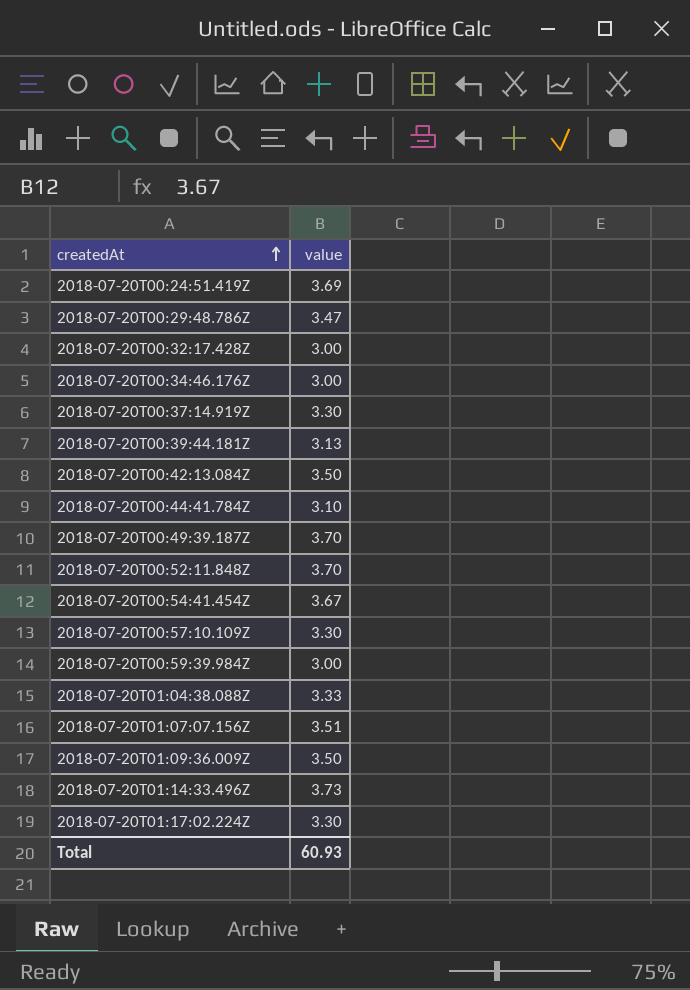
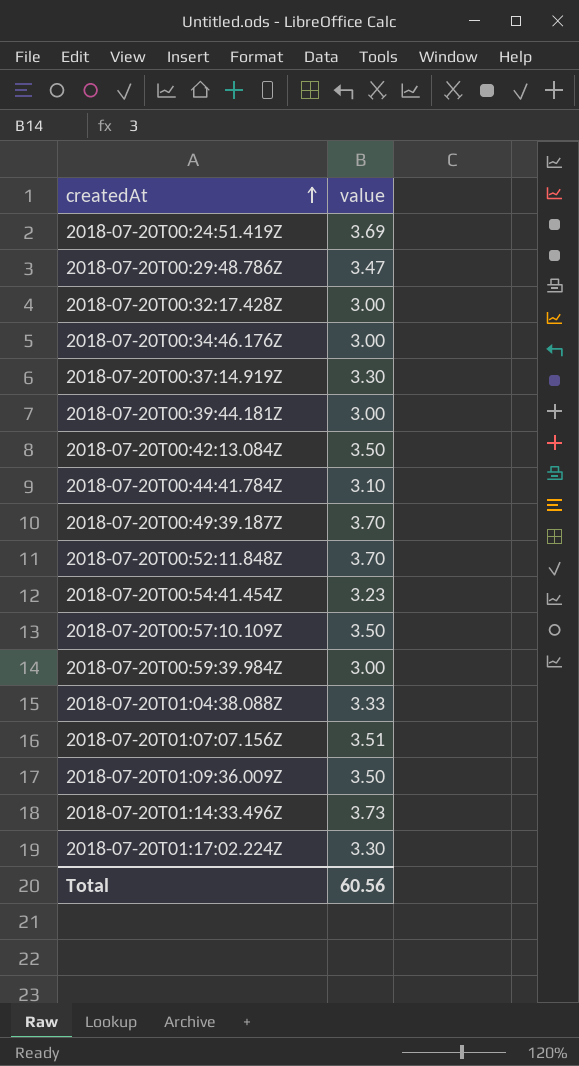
2018-07-20T00:39:44.181Z | value: 3.13 -> 3.00
2018-07-20T00:54:41.454Z | value: 3.67 -> 3.23
2018-07-20T00:57:10.109Z | value: 3.30 -> 3.50
Total | value: 60.93 -> 60.56

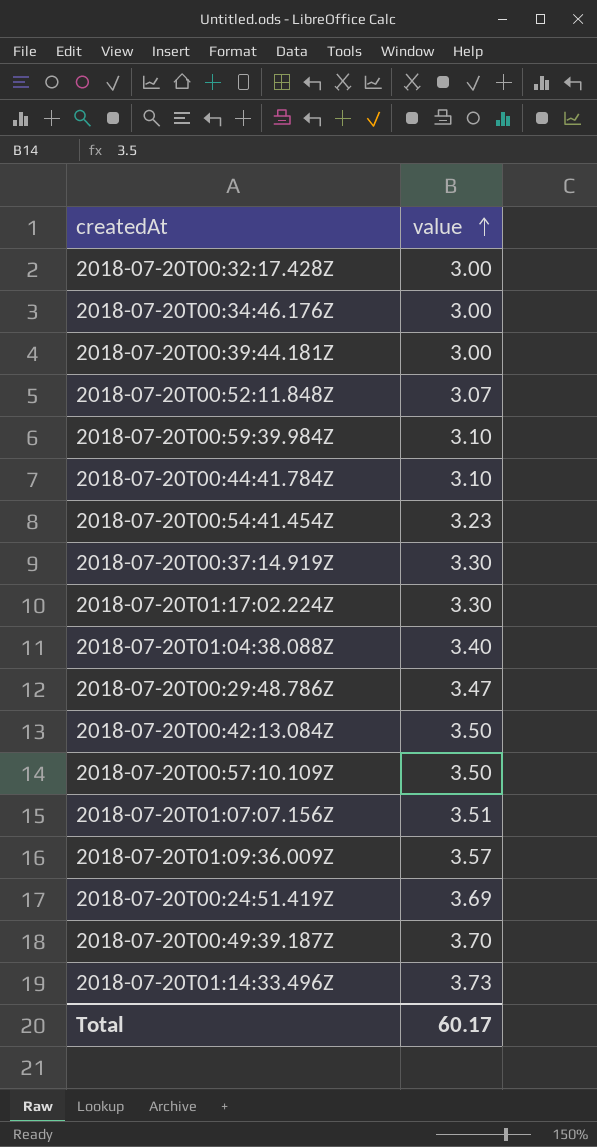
row order: createdAt ascending -> value ascending
2018-07-20T00:52:11.848Z | value: 3.70 -> 3.07
2018-07-20T00:59:39.984Z | value: 3.00 -> 3.10
2018-07-20T01:04:38.088Z | value: 3.33 -> 3.40
2018-07-20T01:09:36.009Z | value: 3.50 -> 3.57
Total | value: 60.56 -> 60.17

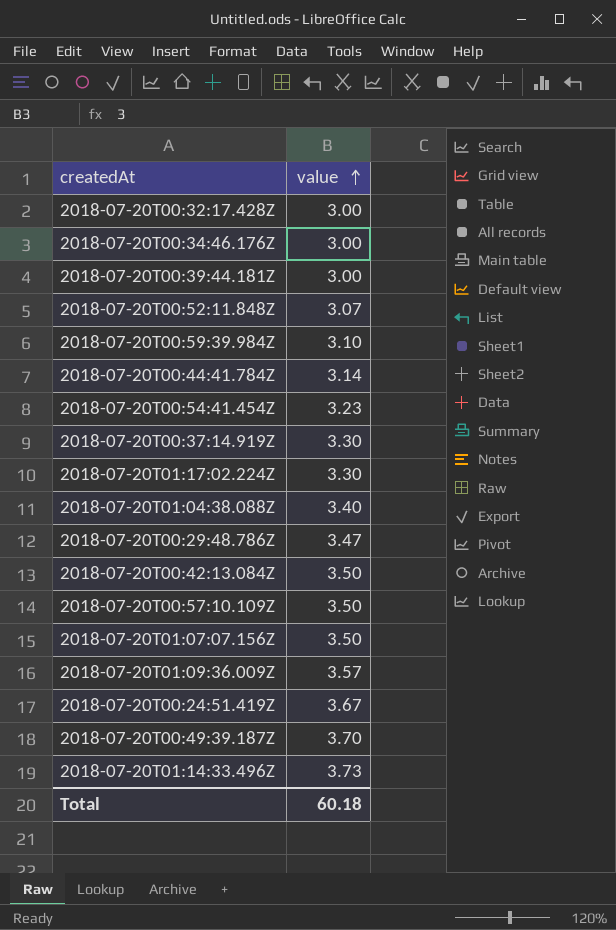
2018-07-20T00:44:41.784Z | value: 3.10 -> 3.14
2018-07-20T01:07:07.156Z | value: 3.51 -> 3.50
2018-07-20T00:24:51.419Z | value: 3.69 -> 3.67
Total | value: 60.17 -> 60.18

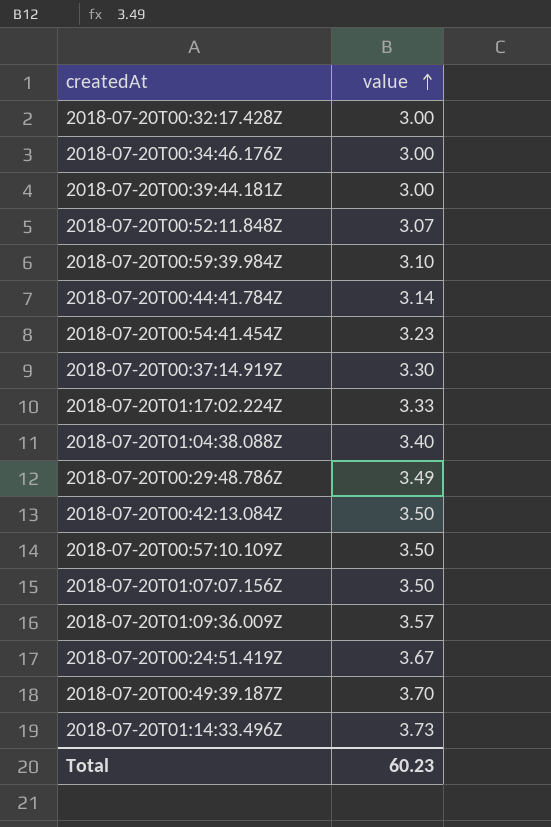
2018-07-20T01:17:02.224Z | value: 3.30 -> 3.33
2018-07-20T00:29:48.786Z | value: 3.47 -> 3.49
Total | value: 60.18 -> 60.23

